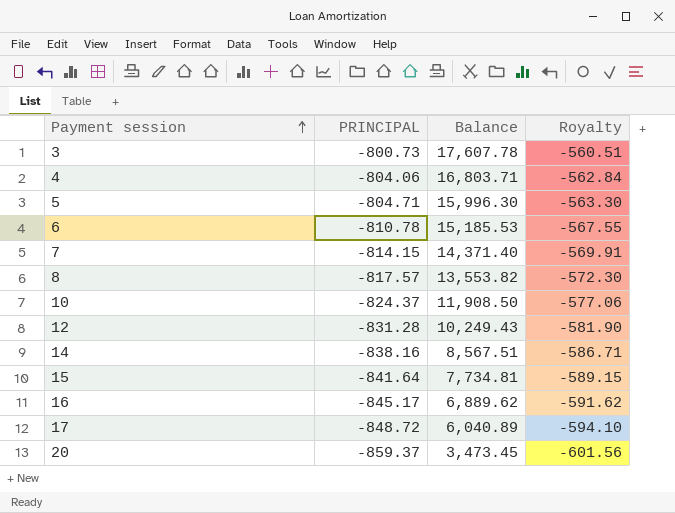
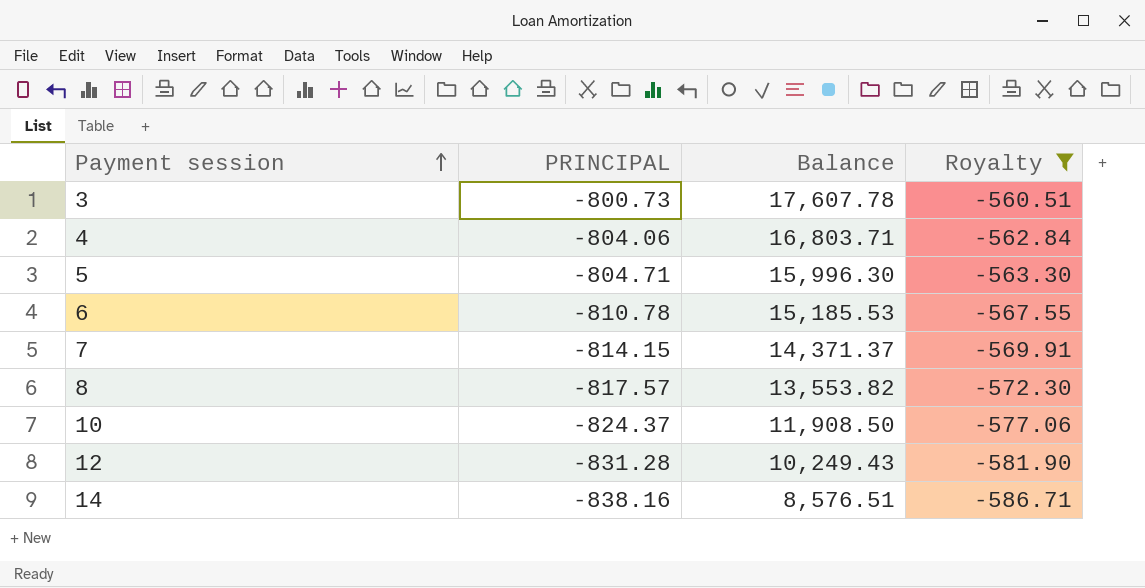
filter: none -> Royalty >= -586.71
7 | Balance: 14,371.40 -> 14,371.37
14 | Balance: 8,567.51 -> 8,576.51

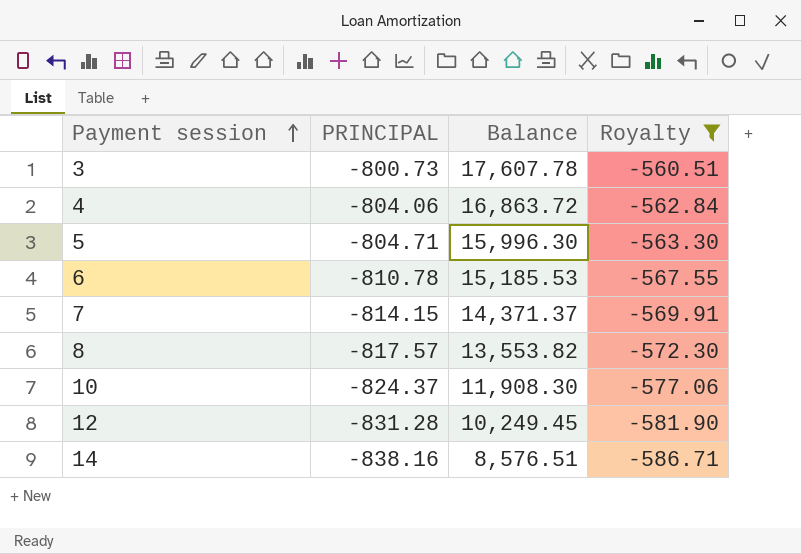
4 | Balance: 16,803.71 -> 16,863.72
10 | Balance: 11,908.50 -> 11,908.30
12 | Balance: 10,249.43 -> 10,249.45

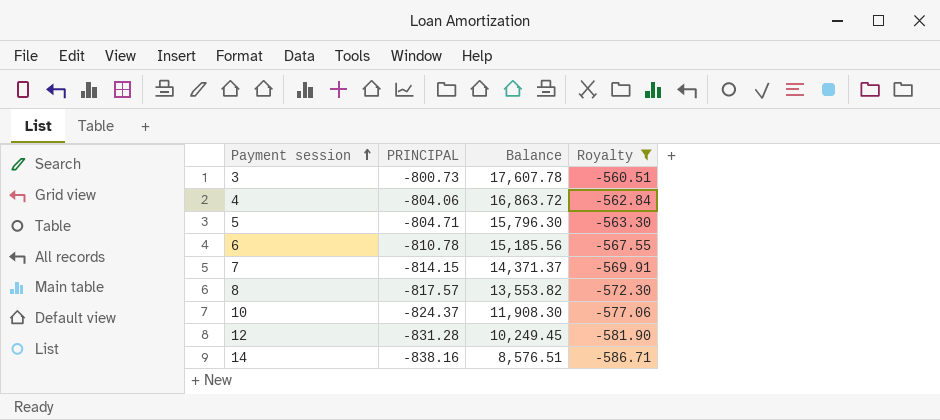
5 | Balance: 15,996.30 -> 15,796.30
6 | Balance: 15,185.53 -> 15,185.56

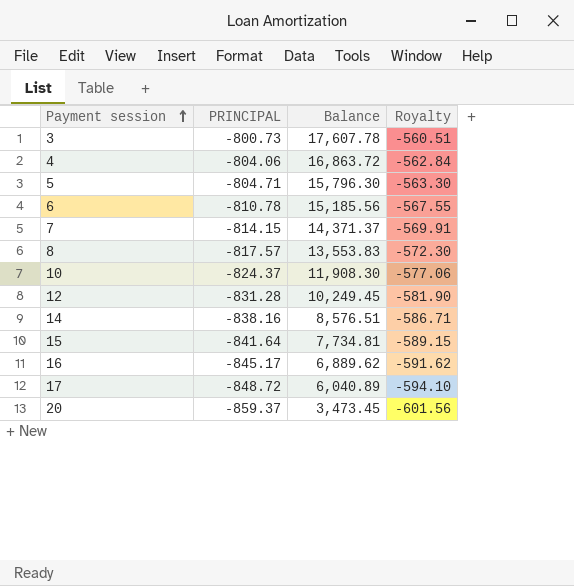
filter: Royalty >= -586.71 -> none
8 | Balance: 13,553.82 -> 13,553.83

